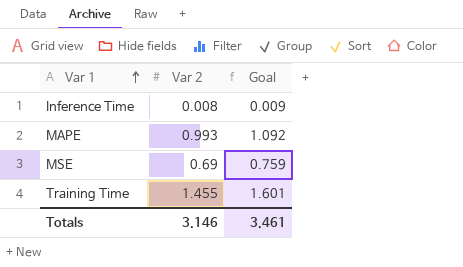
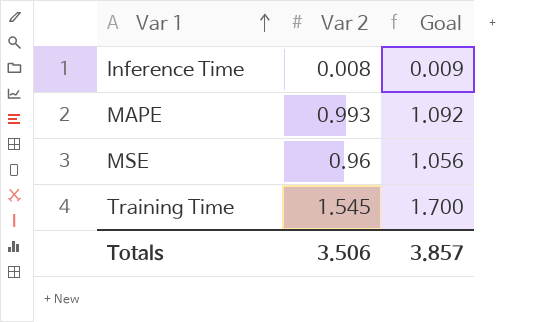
MSE | Var 2: 0.69 -> 0.96
MSE | Goal: 0.759 -> 1.056
Training Time | Var 2: 1.455 -> 1.545
Training Time | Goal: 1.601 -> 1.700
Totals | Var 2: 3.146 -> 3.506
Totals | Goal: 3.461 -> 3.857

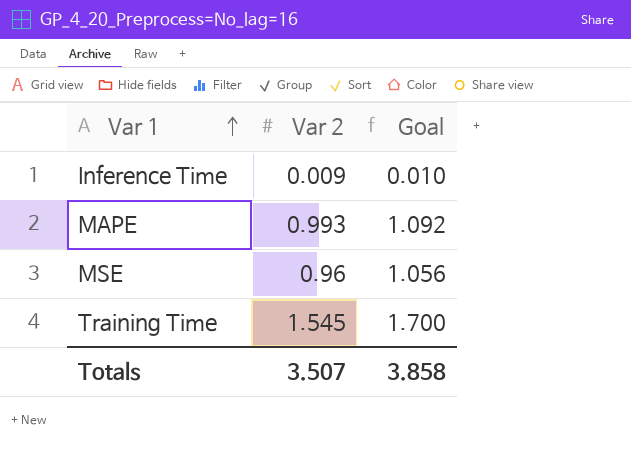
Inference Time | Var 2: 0.008 -> 0.009
Inference Time | Goal: 0.009 -> 0.010
Totals | Var 2: 3.506 -> 3.507
Totals | Goal: 3.857 -> 3.858

